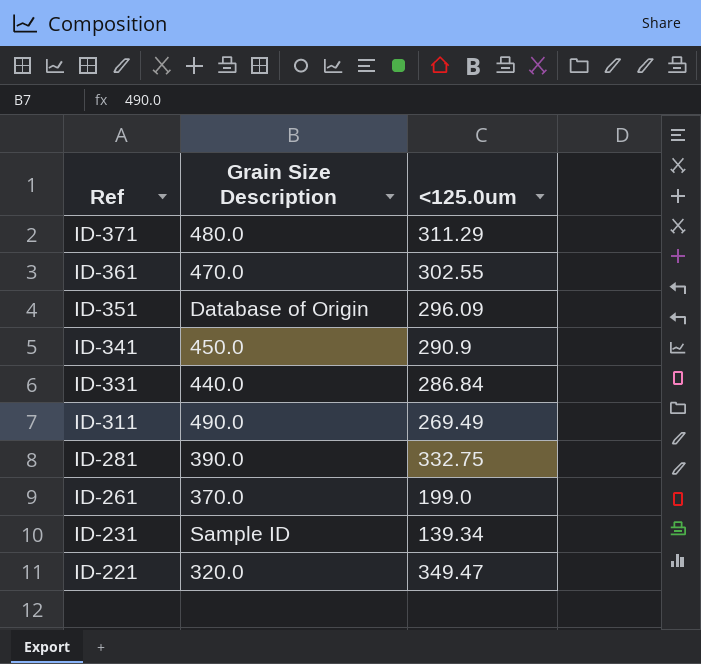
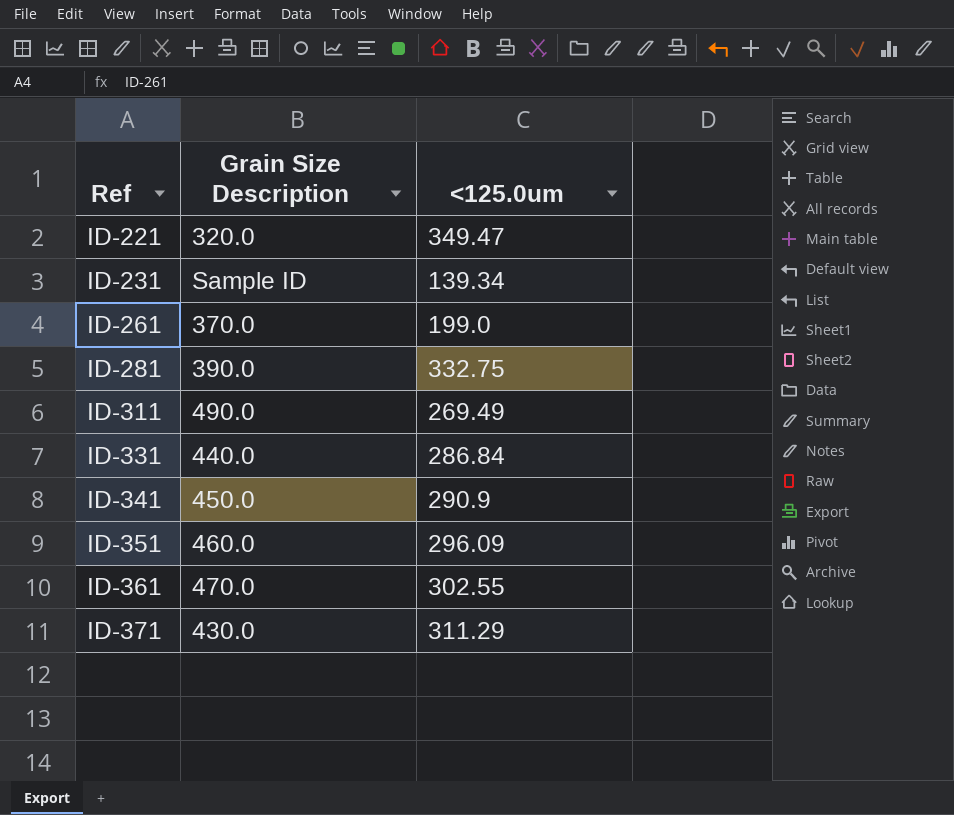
row order: Ref descending -> Ref ascending
ID-351 | Grain Size Description: Database of Origin -> 460.0
ID-371 | Grain Size Description: 480.0 -> 430.0

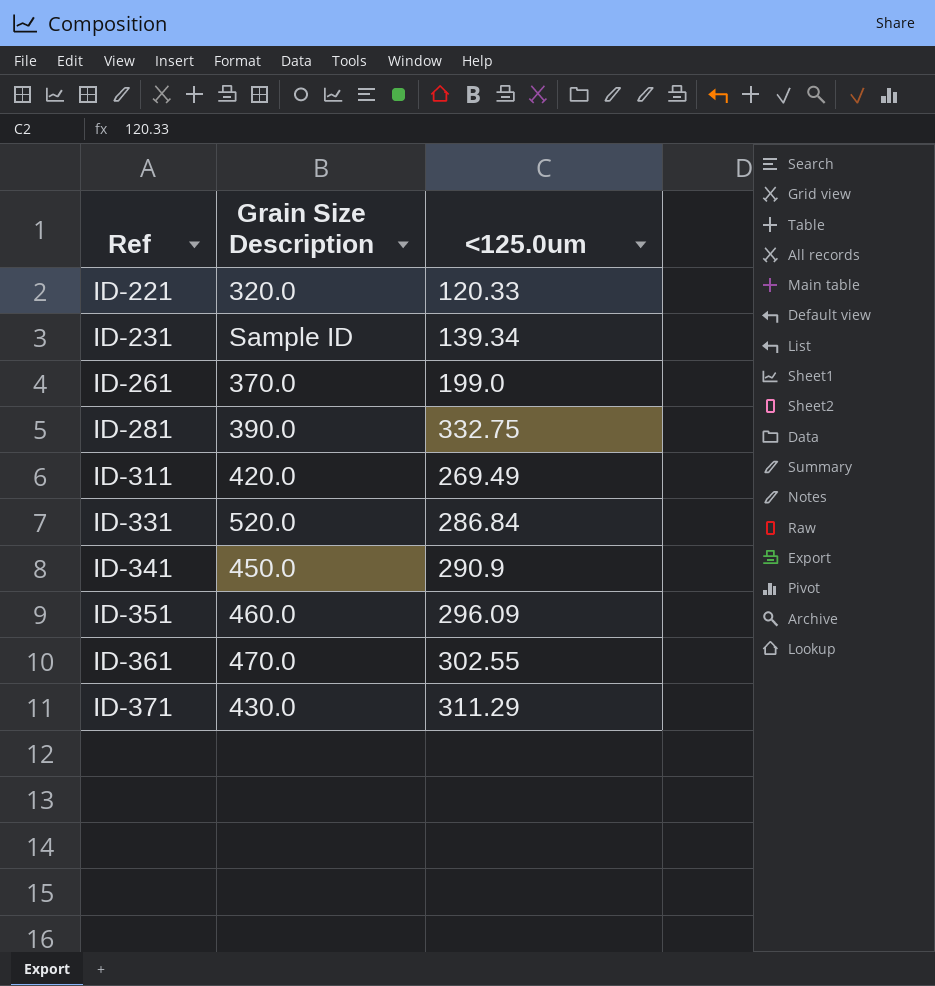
ID-221 | <125.0um: 349.47 -> 120.33
ID-311 | Grain Size Description: 490.0 -> 420.0
ID-331 | Grain Size Description: 440.0 -> 520.0

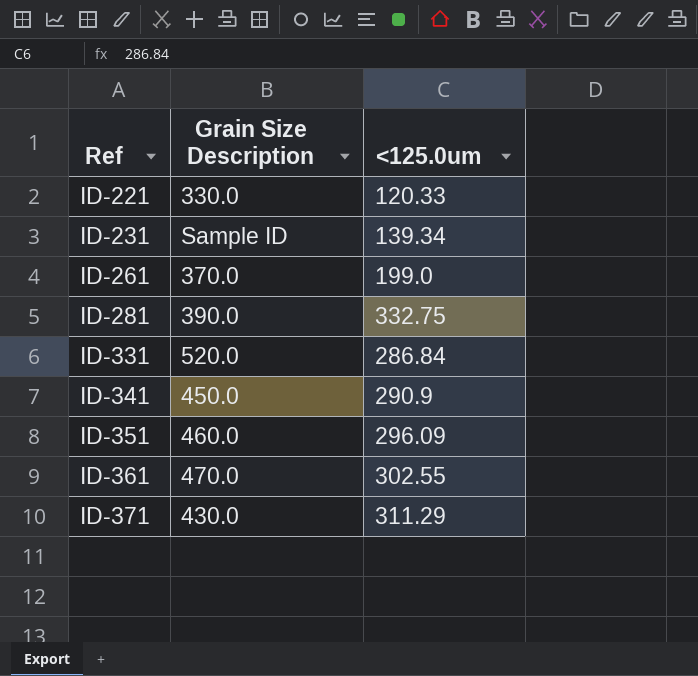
row ID-311: 420.0 | 269.49 -> none
ID-221 | Grain Size Description: 320.0 -> 330.0

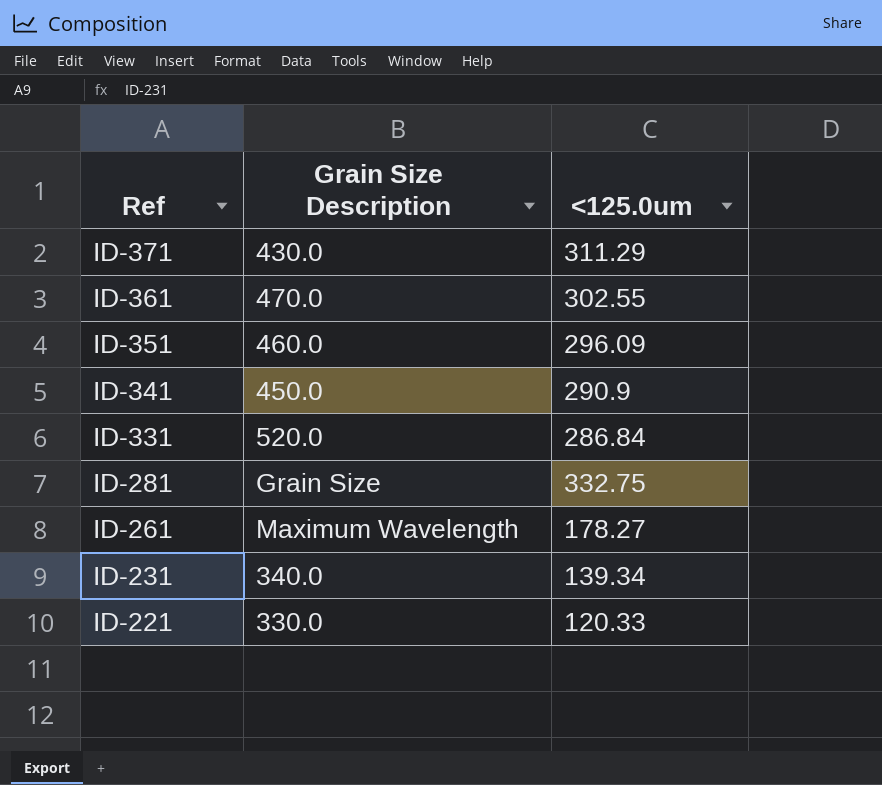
row order: Ref ascending -> Ref descending
ID-281 | Grain Size Description: 390.0 -> Grain Size
ID-261 | Grain Size Description: 370.0 -> Maximum Wavelength
ID-261 | <125.0um: 199.0 -> 178.27
ID-231 | Grain Size Description: Sample ID -> 340.0

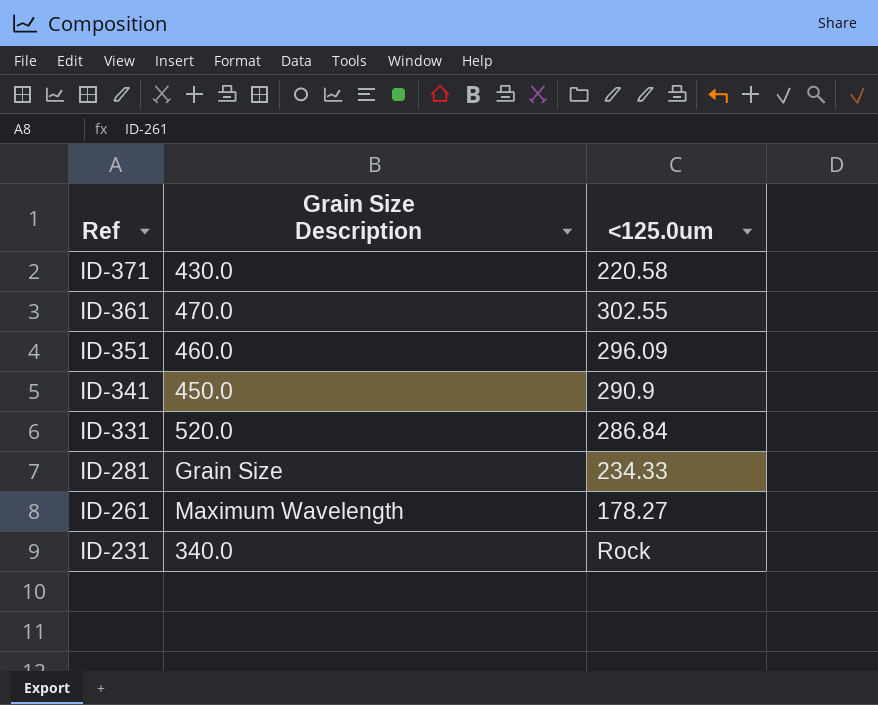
row ID-221: 330.0 | 120.33 -> none
ID-371 | <125.0um: 311.29 -> 220.58
ID-281 | <125.0um: 332.75 -> 234.33
ID-231 | <125.0um: 139.34 -> Rock

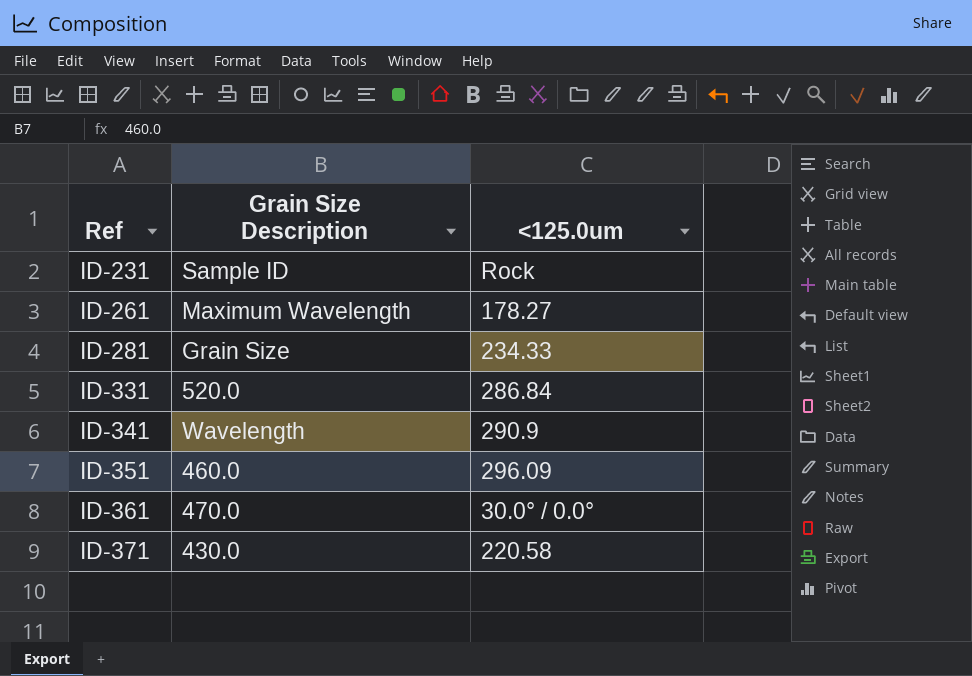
row order: Ref descending -> Ref ascending
ID-231 | Grain Size Description: 340.0 -> Sample ID
ID-341 | Grain Size Description: 450.0 -> Wavelength
ID-361 | <125.0um: 302.55 -> 30.0° / 0.0°

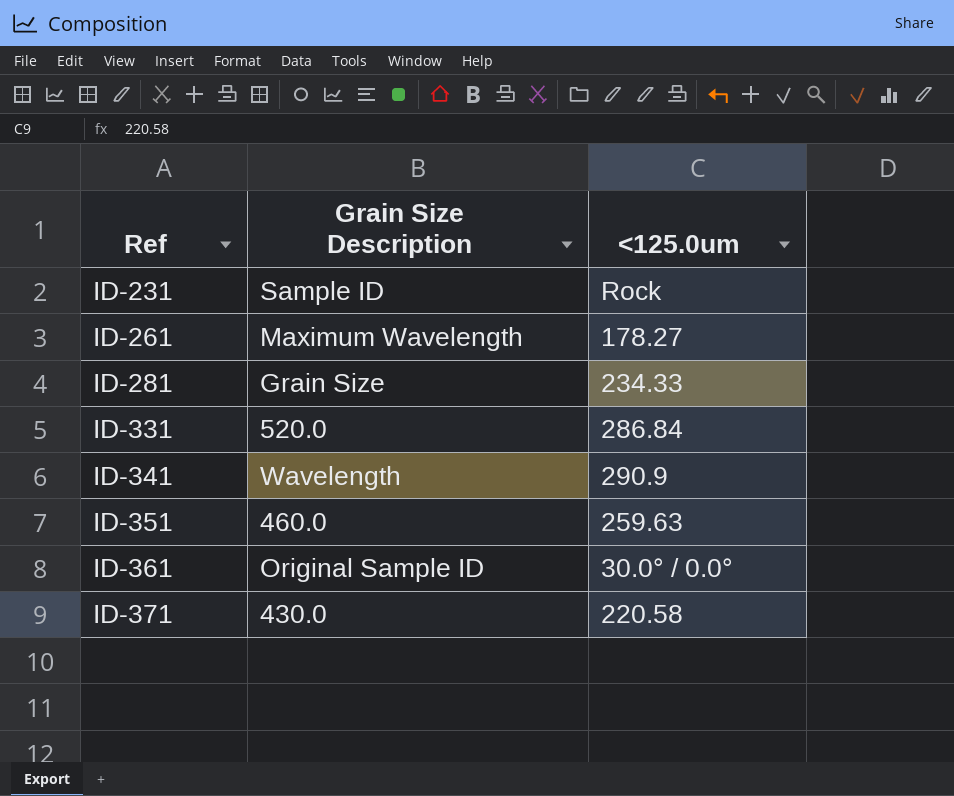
ID-351 | <125.0um: 296.09 -> 259.63
ID-361 | Grain Size Description: 470.0 -> Original Sample ID

